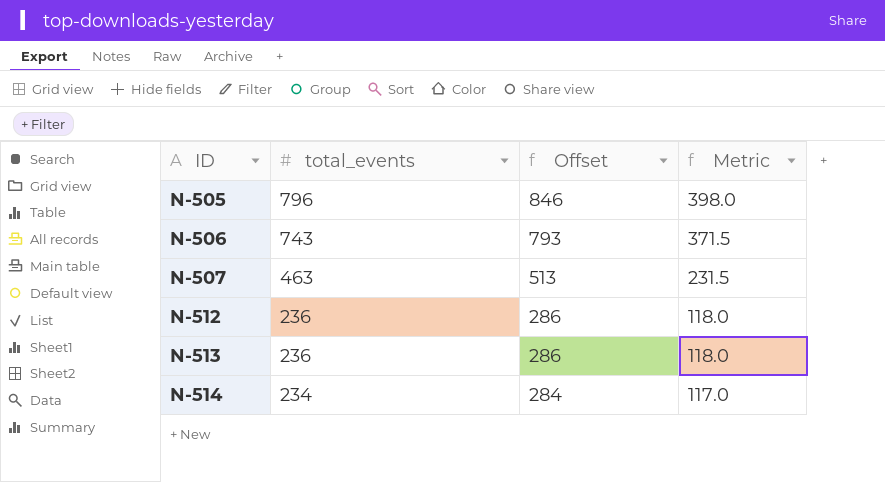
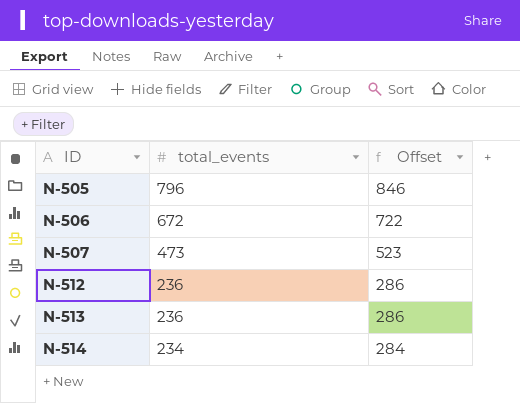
column Metric | formula: [total_events] * 0.5 -> none
N-506 | total_events: 743 -> 672
N-506 | Offset: 793 -> 722
N-507 | total_events: 463 -> 473
N-507 | Offset: 513 -> 523

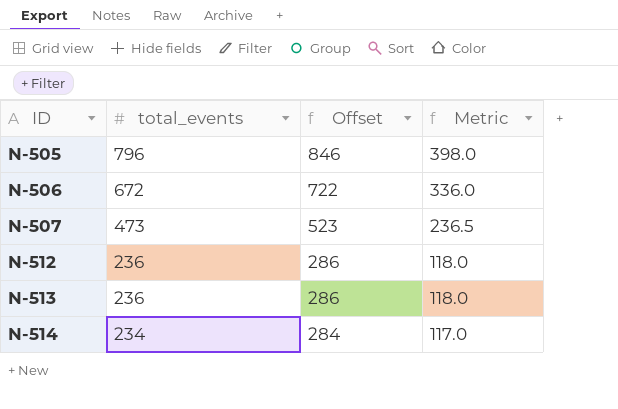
column Metric | formula: none -> [total_events] * 0.5

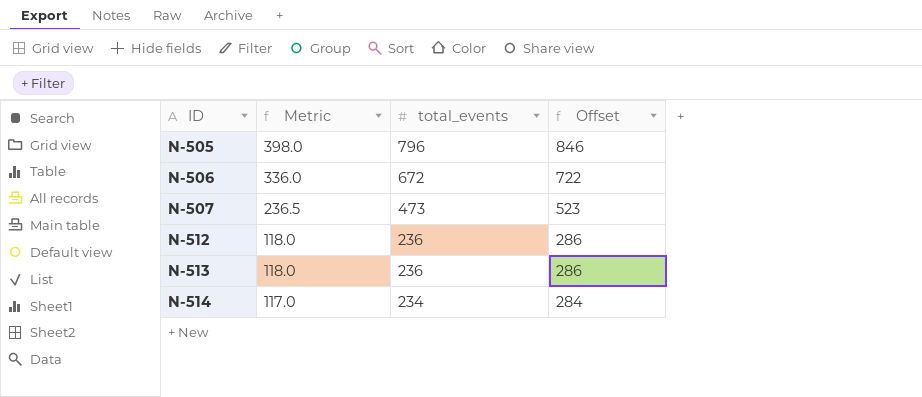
column Metric | position: 4 -> 2

